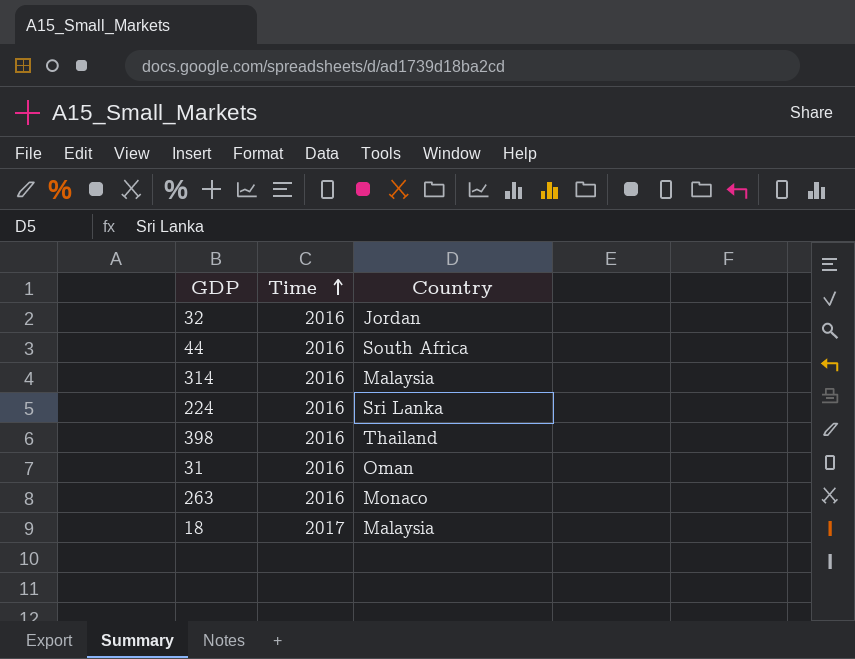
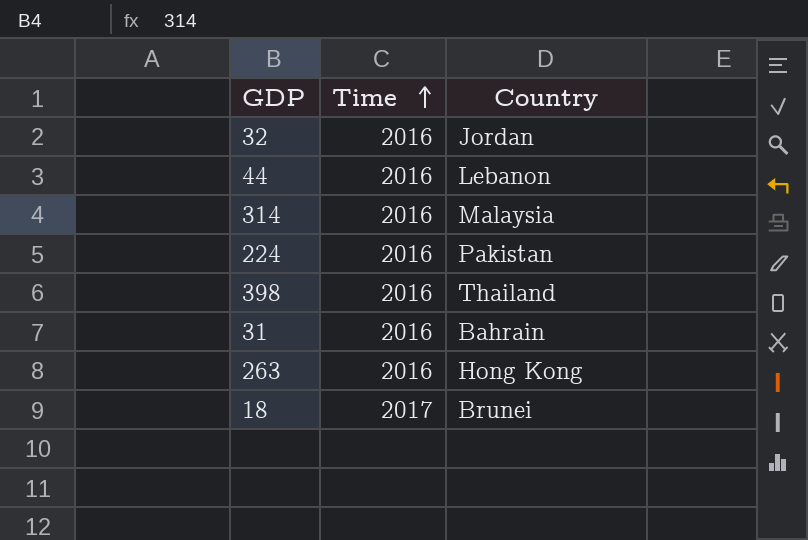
44 | Country: South Africa -> Lebanon
224 | Country: Sri Lanka -> Pakistan
31 | Country: Oman -> Bahrain
263 | Country: Monaco -> Hong Kong
18 | Country: Malaysia -> Brunei

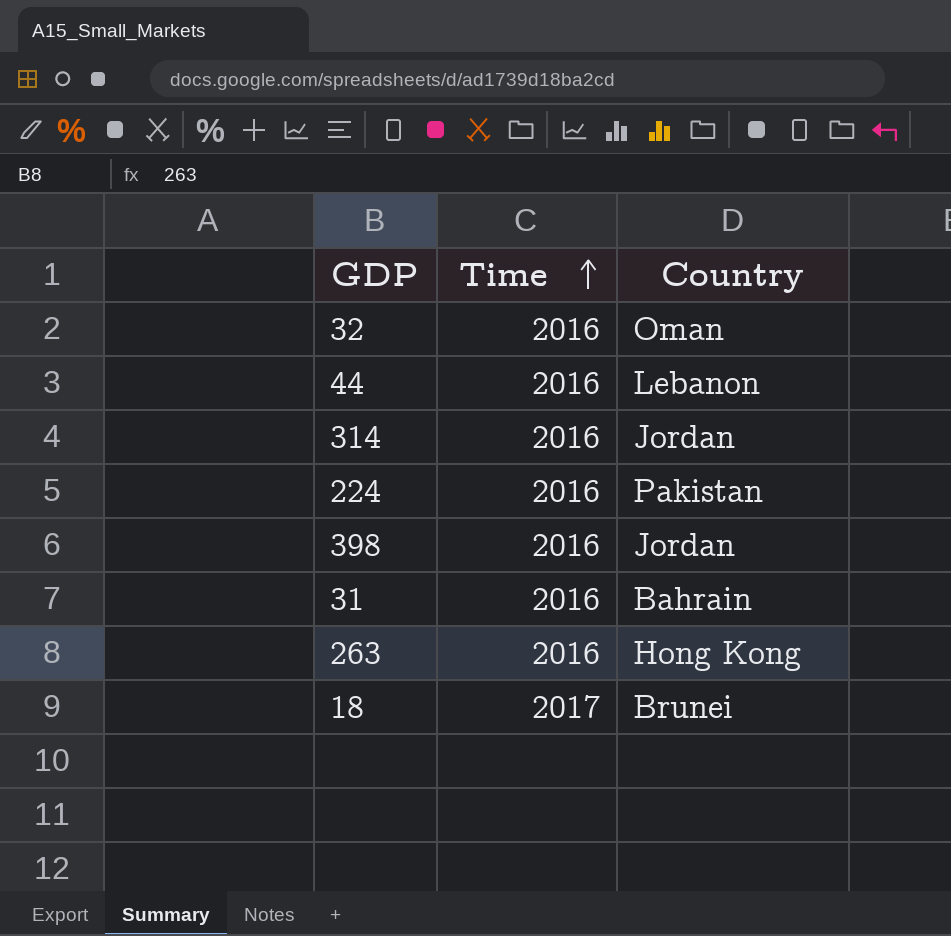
32 | Country: Jordan -> Oman
314 | Country: Malaysia -> Jordan
398 | Country: Thailand -> Jordan

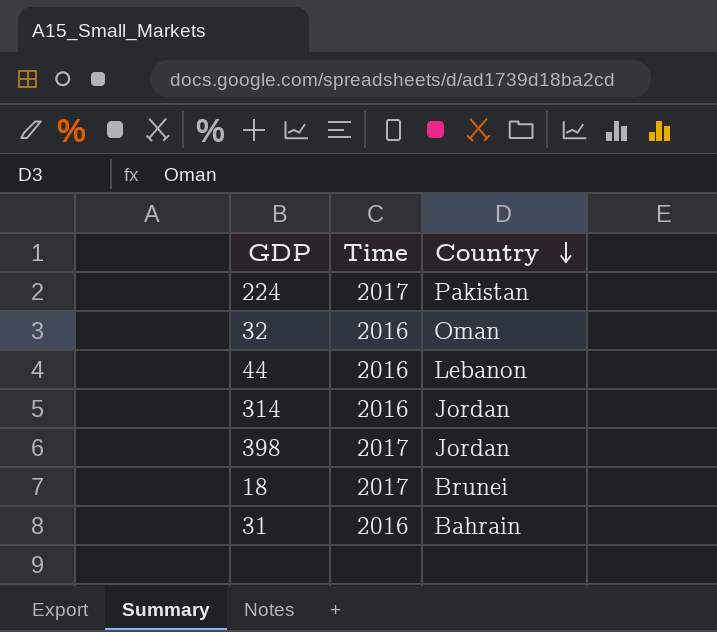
row order: Time ascending -> Country descending
row 263: 2016 | Hong Kong -> none
224 | Time: 2016 -> 2017
398 | Time: 2016 -> 2017

